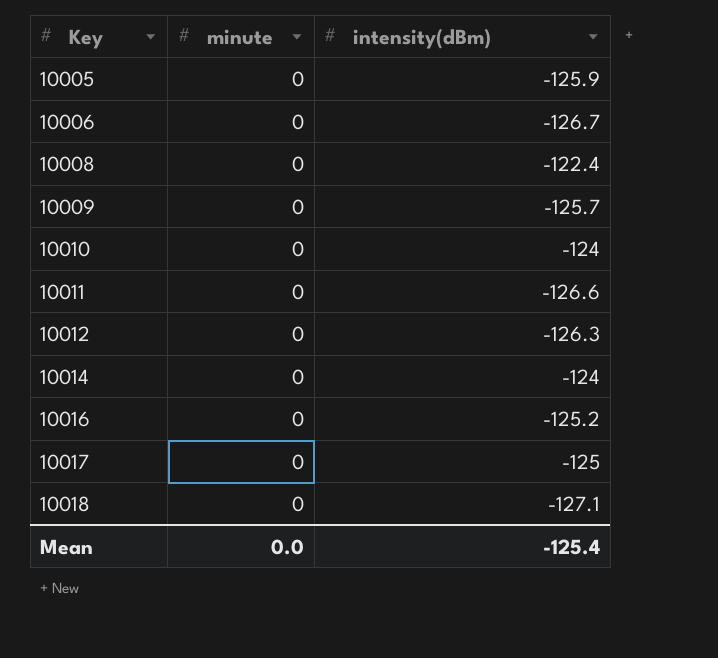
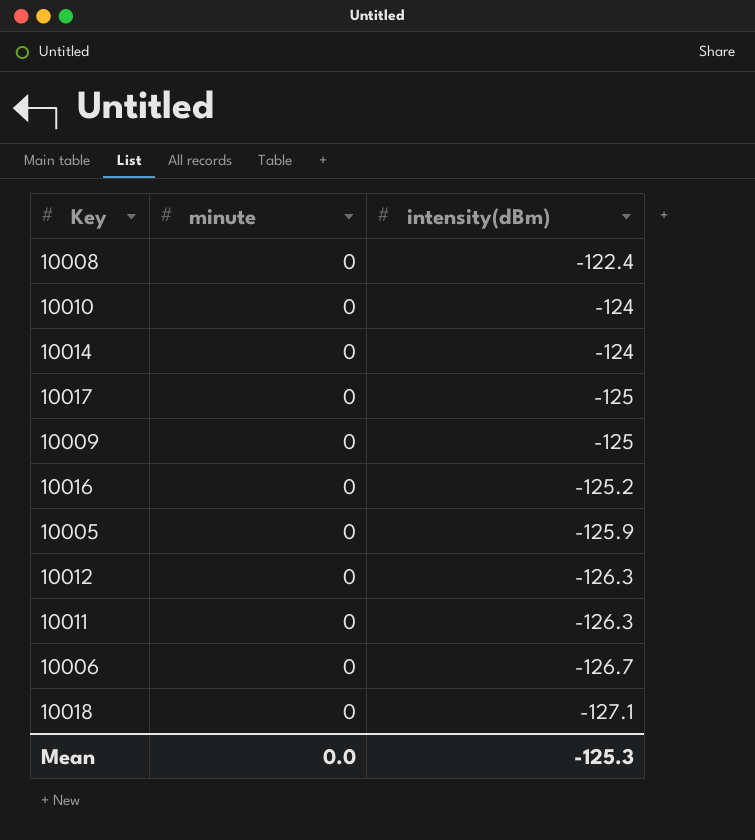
row order: Key ascending -> intensity(dBm) descending
10009 | intensity(dBm): -125.7 -> -125
10011 | intensity(dBm): -126.6 -> -126.3
Mean | intensity(dBm): -125.4 -> -125.3

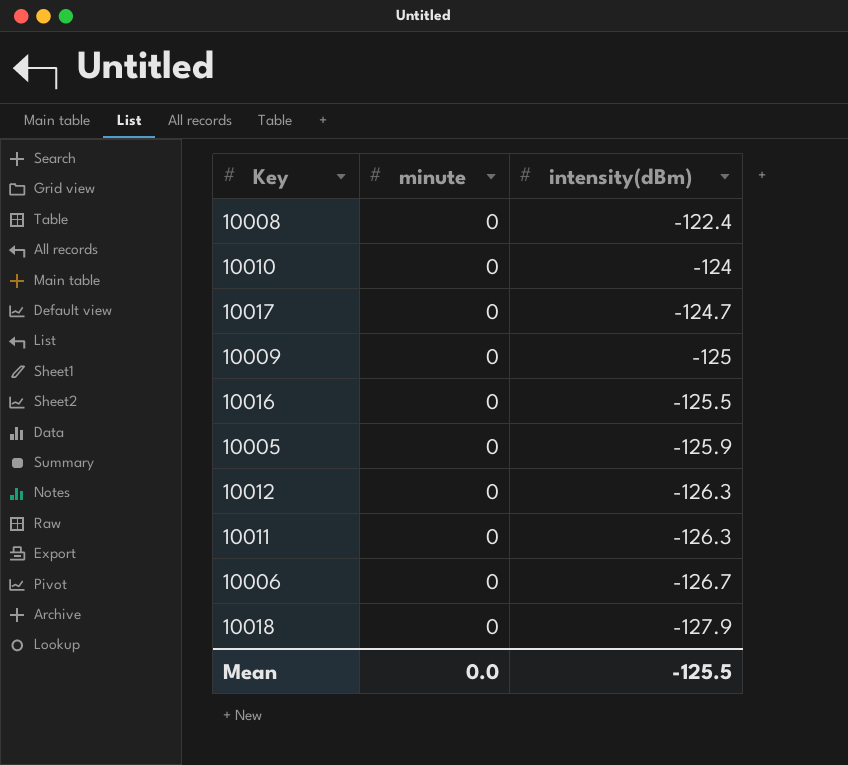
row 10014: 0 | -124 -> none
10017 | intensity(dBm): -125 -> -124.7
10016 | intensity(dBm): -125.2 -> -125.5
10018 | intensity(dBm): -127.1 -> -127.9
Mean | intensity(dBm): -125.3 -> -125.5

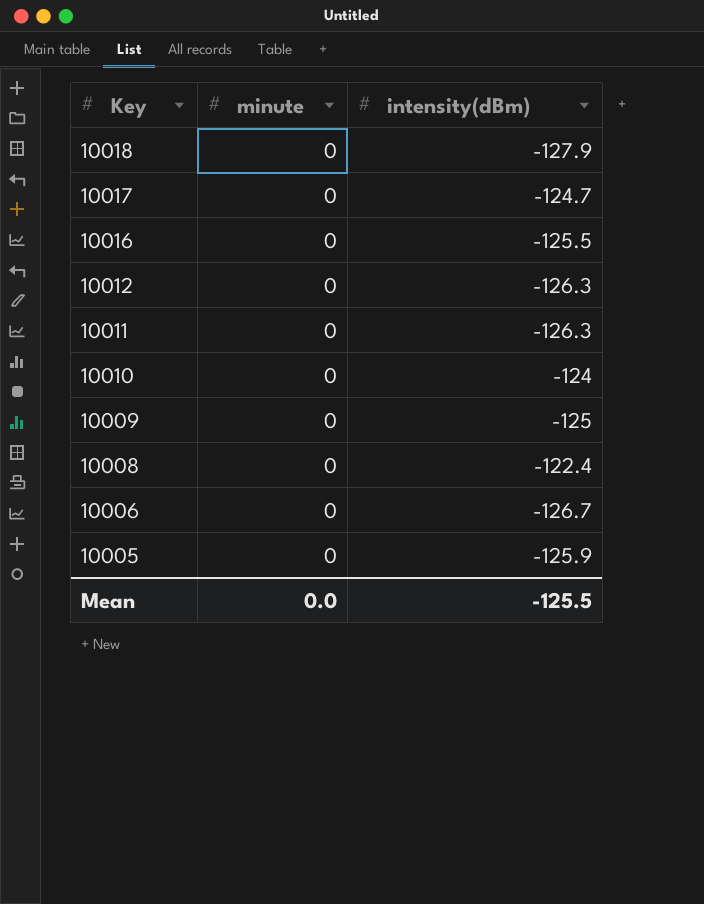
row order: intensity(dBm) descending -> Key descending

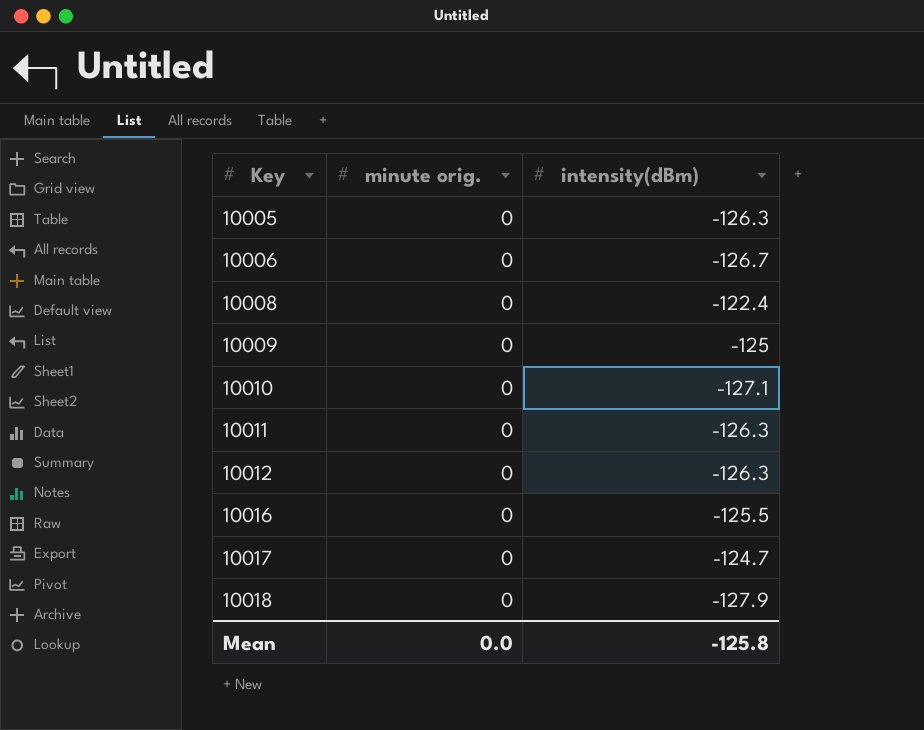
row order: Key descending -> Key ascending
column name: minute -> minute orig.
10005 | intensity(dBm): -125.9 -> -126.3
10010 | intensity(dBm): -124 -> -127.1
Mean | intensity(dBm): -125.5 -> -125.8

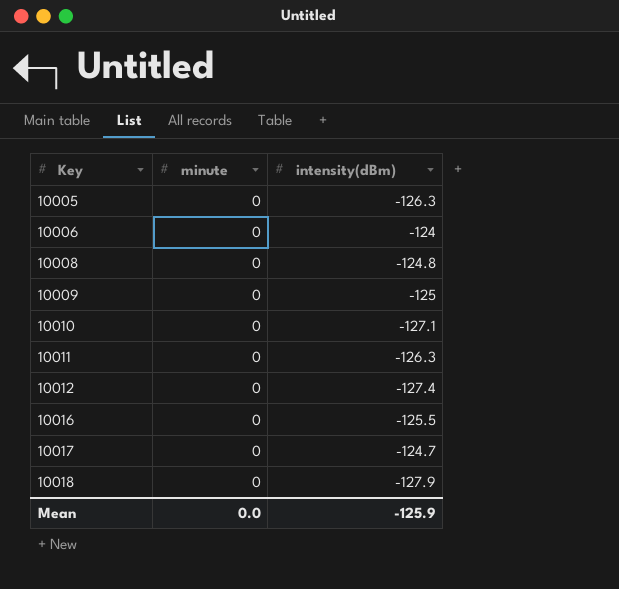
column name: minute orig. -> minute
10006 | intensity(dBm): -126.7 -> -124
10008 | intensity(dBm): -122.4 -> -124.8
10012 | intensity(dBm): -126.3 -> -127.4
Mean | intensity(dBm): -125.8 -> -125.9

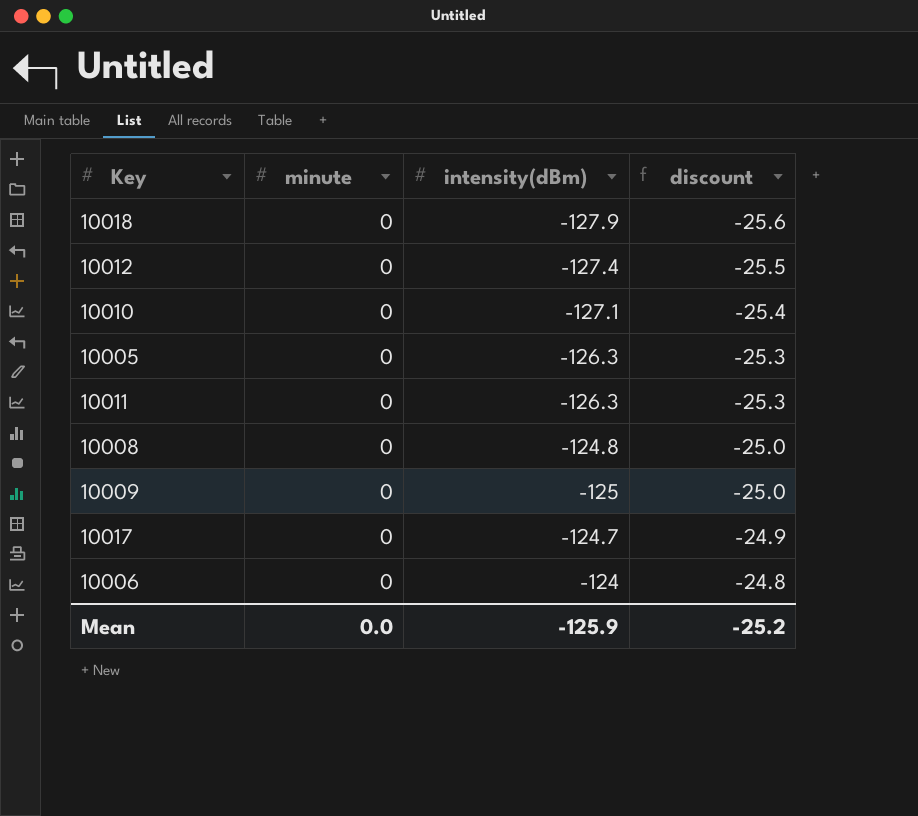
row order: Key ascending -> discount ascending
column discount | formula: none -> [intensity(dBm)] * 0.2
row 10016: 0 | -125.5 -> none

